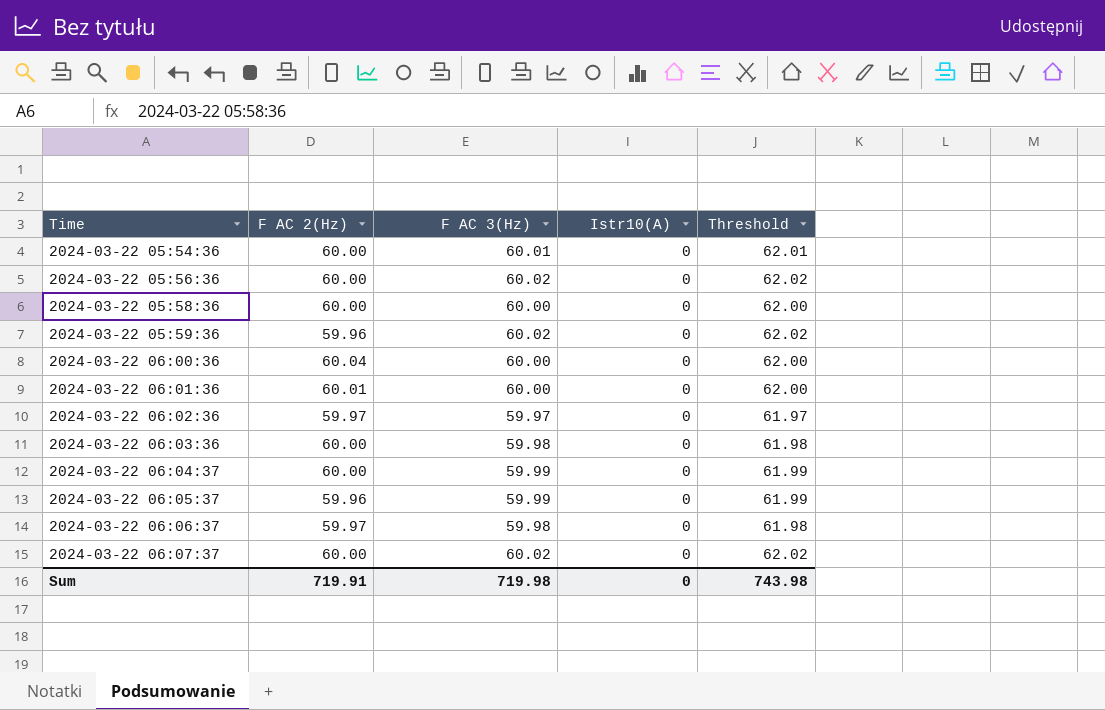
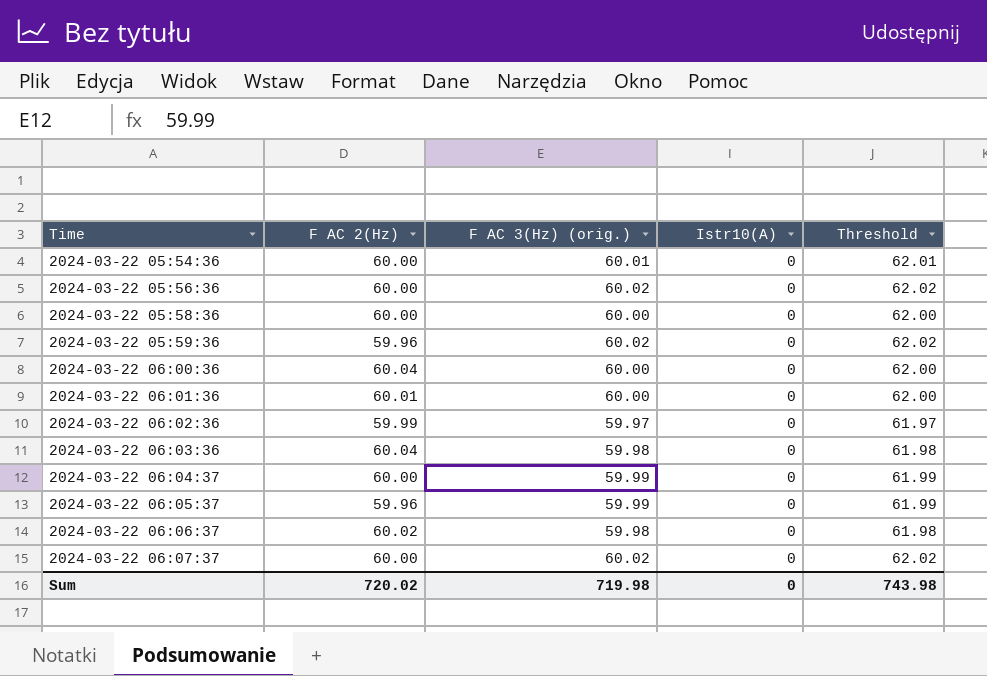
column name: F AC 3(Hz) -> F AC 3(Hz) (orig.)
2024-03-22 06:02:36 | F AC 2(Hz): 59.97 -> 59.99
2024-03-22 06:03:36 | F AC 2(Hz): 60.00 -> 60.04
2024-03-22 06:06:37 | F AC 2(Hz): 59.97 -> 60.02
Sum | F AC 2(Hz): 719.91 -> 720.02

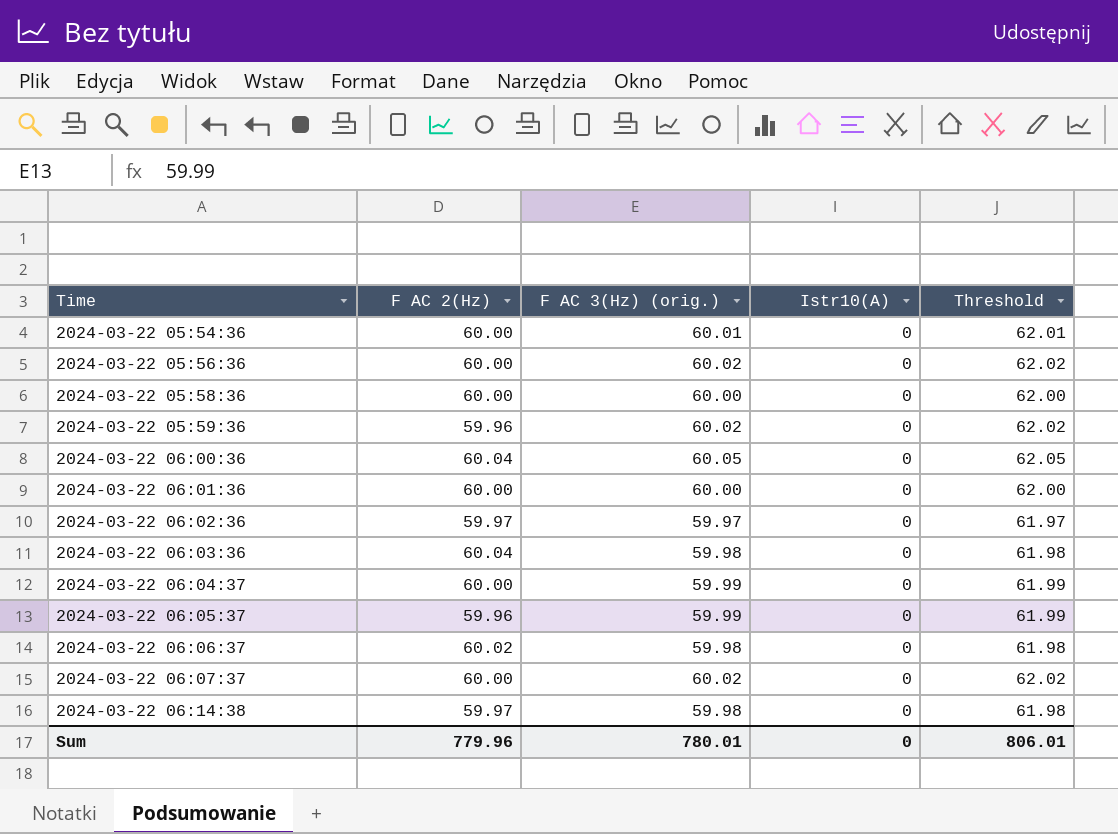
2024-03-22 06:00:36 | F AC 3(Hz) (orig.): 60.00 -> 60.05
2024-03-22 06:00:36 | Threshold: 62.00 -> 62.05
2024-03-22 06:01:36 | F AC 2(Hz): 60.01 -> 60.00
2024-03-22 06:02:36 | F AC 2(Hz): 59.99 -> 59.97
row 2024-03-22 06:14:38: none -> 59.97 | 59.98 | 0 | 61.98
Sum | F AC 2(Hz): 720.02 -> 779.96
Sum | F AC 3(Hz) (orig.): 719.98 -> 780.01
Sum | Threshold: 743.98 -> 806.01

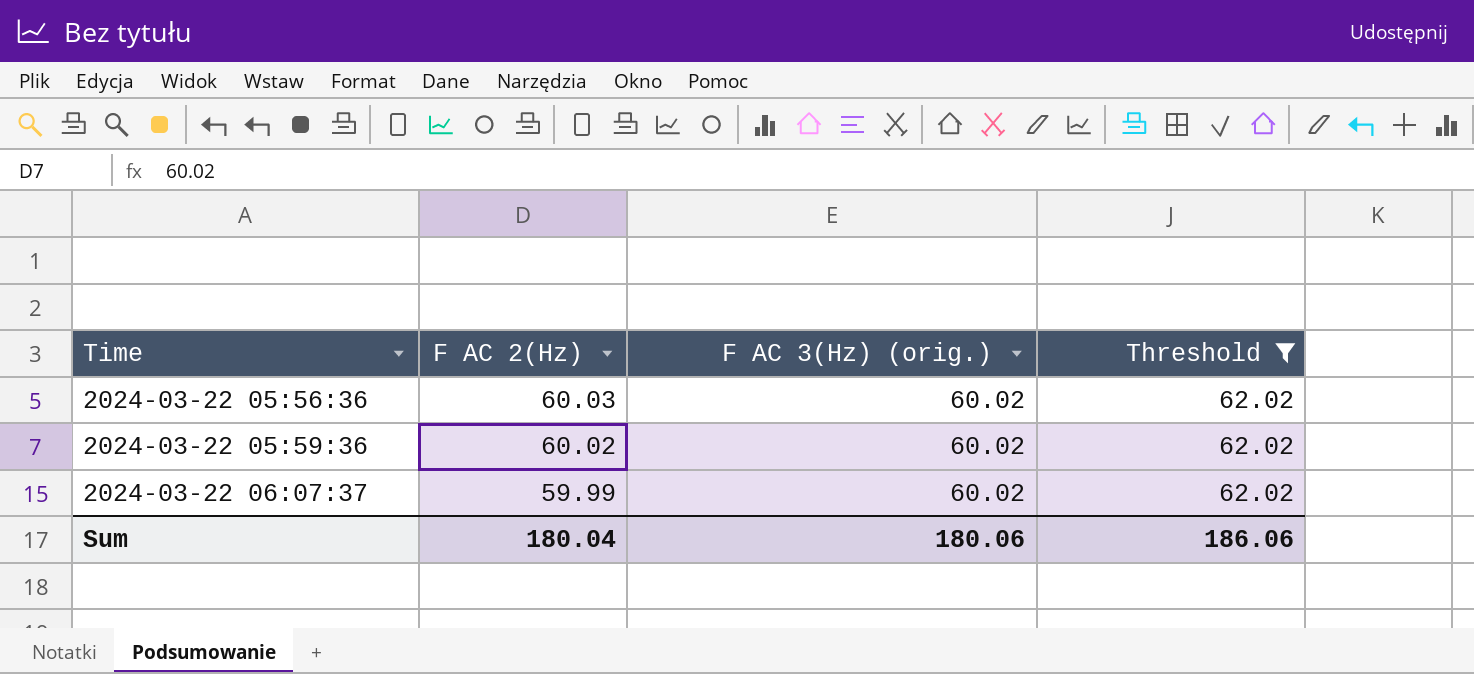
filter: none -> Threshold = 62.02
column Istr10(A) | position: 4 -> none
2024-03-22 05:56:36 | F AC 2(Hz): 60.00 -> 60.03
2024-03-22 05:59:36 | F AC 2(Hz): 59.96 -> 60.02
2024-03-22 06:07:37 | F AC 2(Hz): 60.00 -> 59.99
Sum | F AC 2(Hz): 779.96 -> 180.04
Sum | F AC 3(Hz) (orig.): 780.01 -> 180.06
Sum | Threshold: 806.01 -> 186.06

